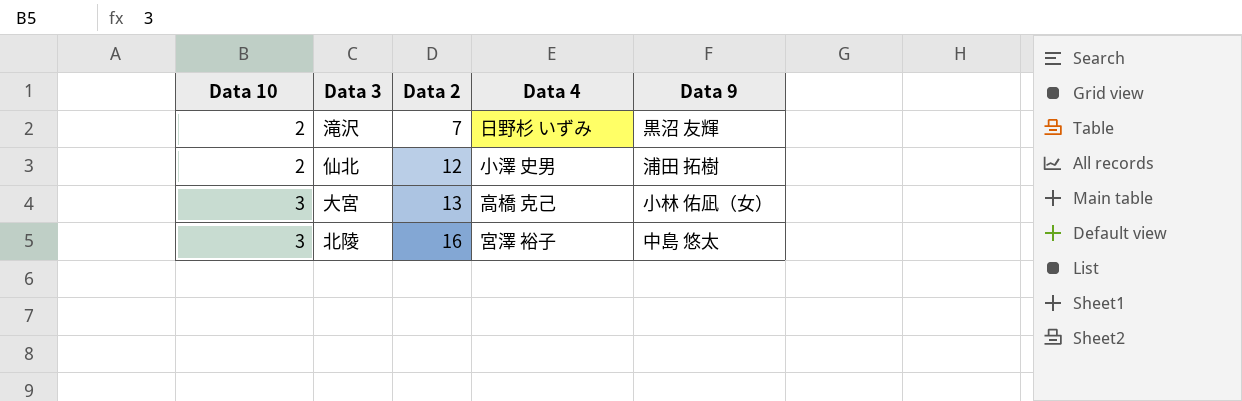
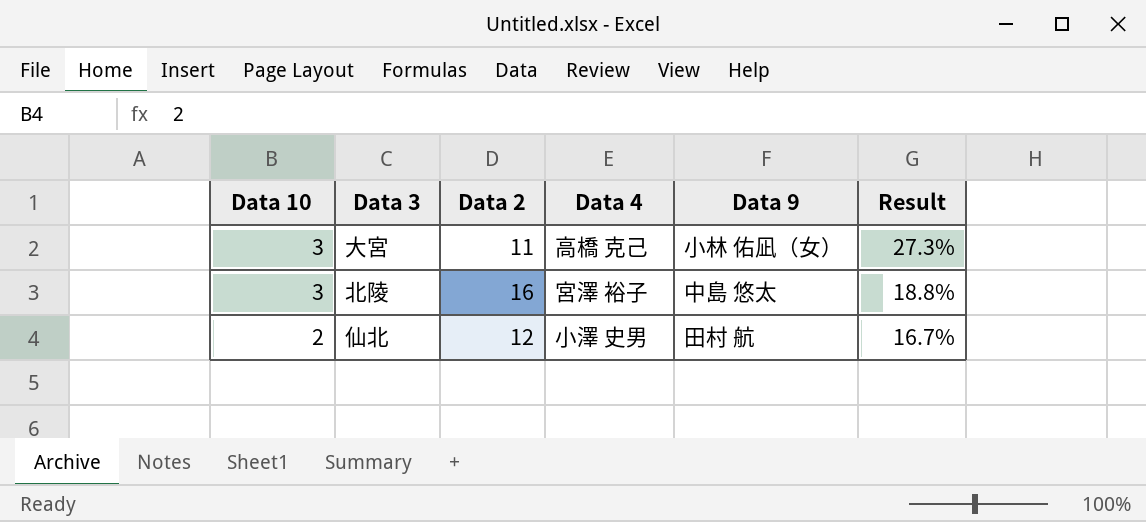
row order: Data 10 ascending -> Data 10 descending
column Result | formula: none -> [Data 10] / [Data 2]
row 滝沢: 2 | 7 | 日野杉 いずみ | 黒沼 友輝 -> none
大宮 | Data 2: 13 -> 11
仙北 | Data 9: 浦田 拓樹 -> 田村 航

